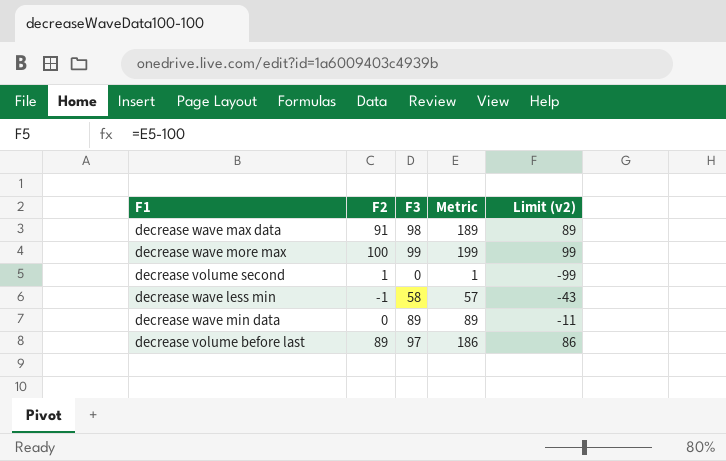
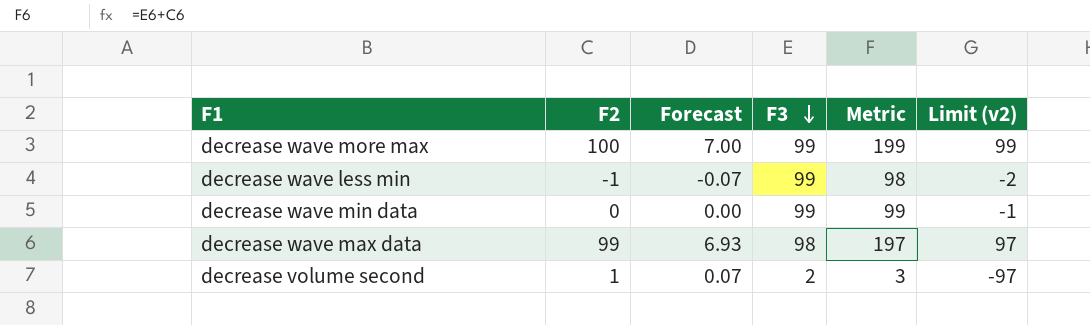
row order: none -> F3 descending
column Forecast | formula: none -> [F2] * 0.07
row decrease volume before last: 89 | 97 | 186 | 86 -> none
decrease wave less min | F3: 58 -> 99
decrease wave less min | Metric: 57 -> 98
decrease wave less min | Limit (v2): -43 -> -2
decrease wave min data | F3: 89 -> 99
decrease wave min data | Metric: 89 -> 99
decrease wave min data | Limit (v2): -11 -> -1
decrease wave max data | F2: 91 -> 99
decrease wave max data | Metric: 189 -> 197
decrease wave max data | Limit (v2): 89 -> 97
decrease volume second | F3: 0 -> 2
decrease volume second | Metric: 1 -> 3
decrease volume second | Limit (v2): -99 -> -97

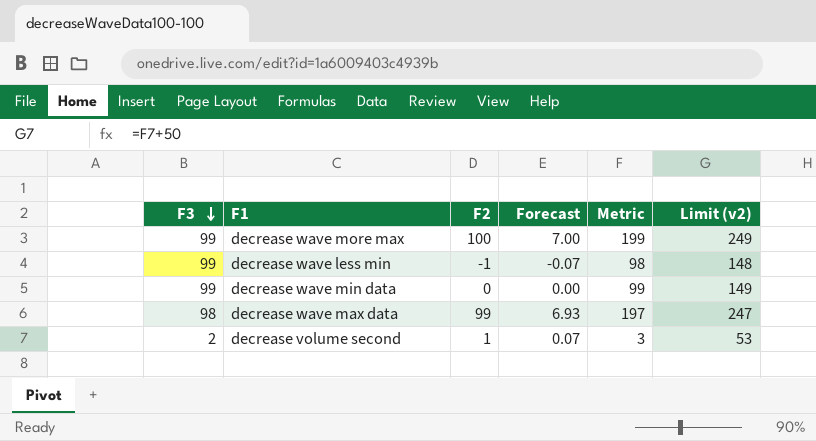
column F3 | position: 4 -> 1
column Limit (v2) | formula: [Metric] - 100 -> [Metric] + 50

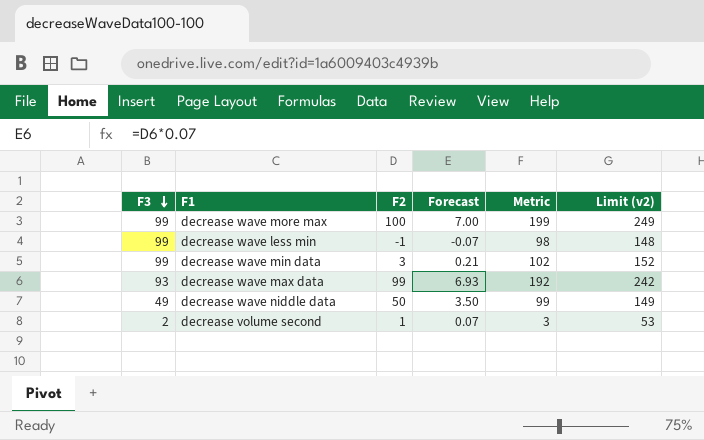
decrease wave min data | F2: 0 -> 3
decrease wave min data | Forecast: 0.00 -> 0.21
decrease wave min data | Metric: 99 -> 102
decrease wave min data | Limit (v2): 149 -> 152
decrease wave max data | F3: 98 -> 93
decrease wave max data | Metric: 197 -> 192
decrease wave max data | Limit (v2): 247 -> 242
row decrease wave niddle data: none -> 49 | 50 | 3.50 | 99 | 149

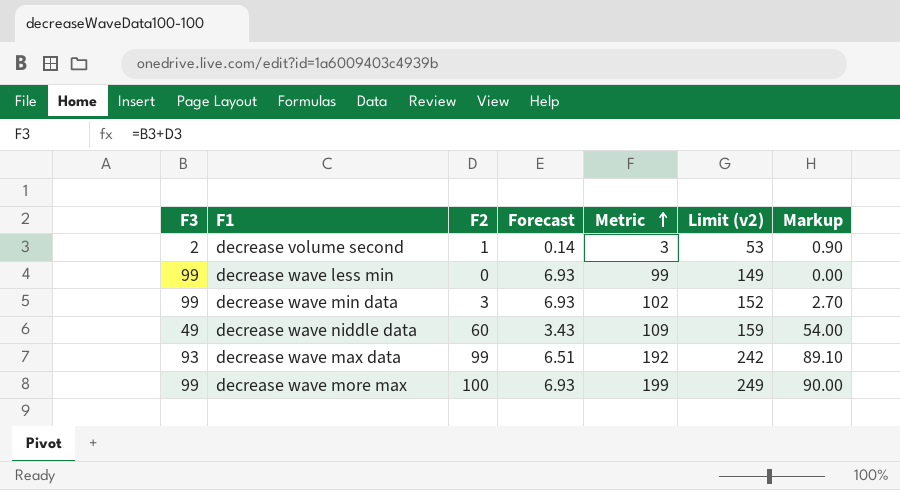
row order: F3 descending -> Metric ascending
column Forecast | formula: [F2] * 0.07 -> [F3] * 0.07
column Markup | formula: none -> [F2] * 0.9
decrease wave less min | F2: -1 -> 0
decrease wave less min | Metric: 98 -> 99
decrease wave less min | Limit (v2): 148 -> 149
decrease wave niddle data | F2: 50 -> 60
decrease wave niddle data | Metric: 99 -> 109
decrease wave niddle data | Limit (v2): 149 -> 159

